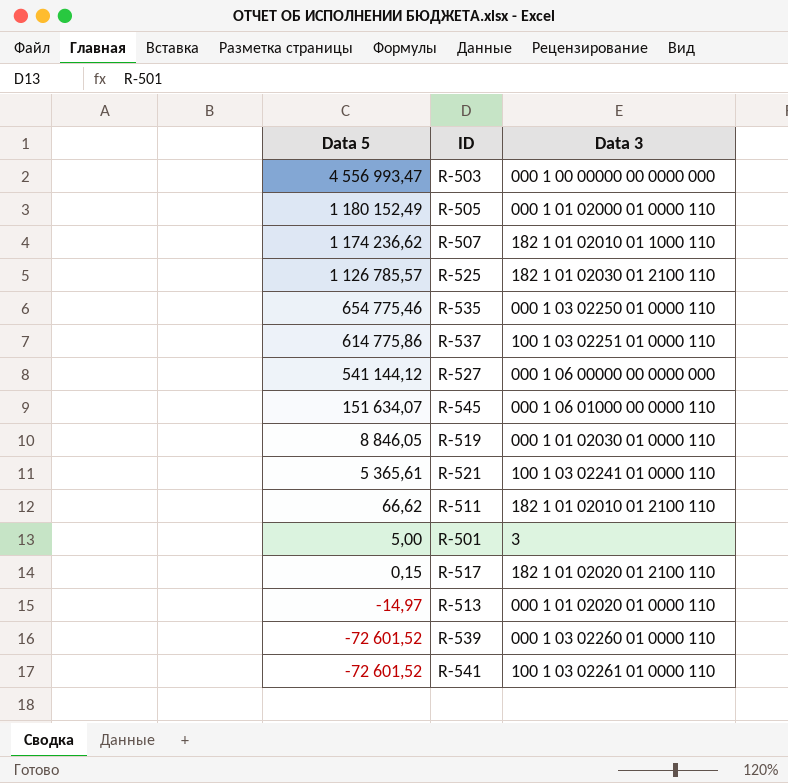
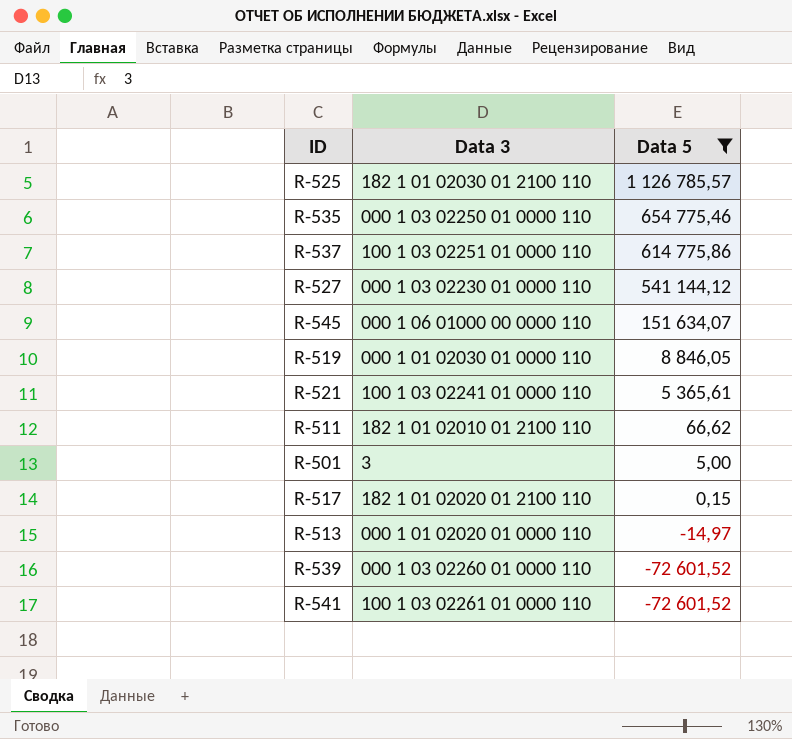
filter: none -> Data 5 <= 1 126 785,57
column Data 5 | position: 1 -> 3
R-527 | Data 3: 000 1 06 00000 00 0000 000 -> 000 1 03 02230 01 0000 110

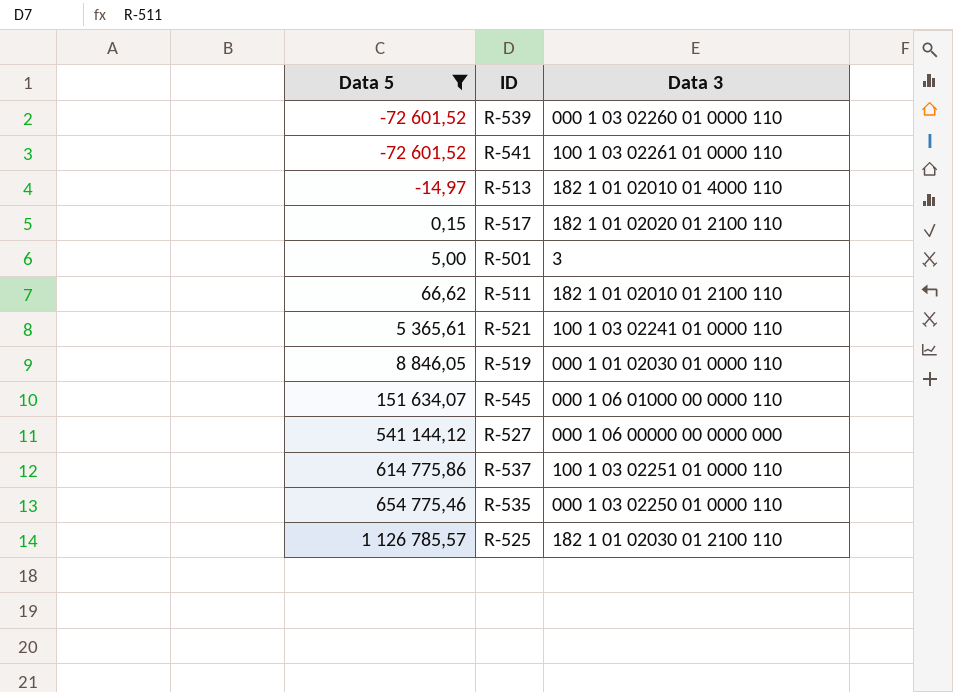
row order: Data 5 descending -> Data 5 ascending
column Data 5 | position: 3 -> 1
R-513 | Data 3: 000 1 01 02020 01 0000 110 -> 182 1 01 02010 01 4000 110
R-527 | Data 3: 000 1 03 02230 01 0000 110 -> 000 1 06 00000 00 0000 000

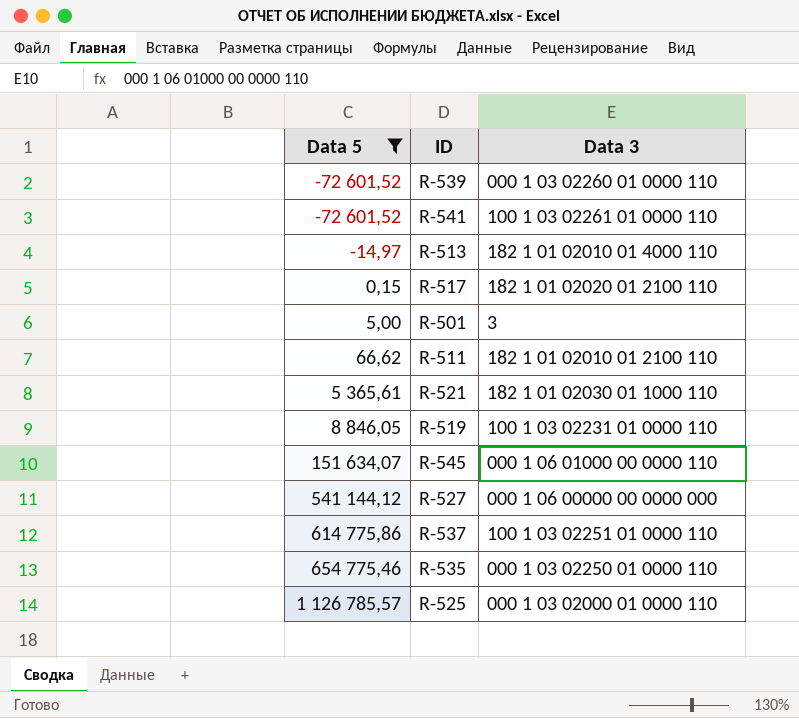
R-521 | Data 3: 100 1 03 02241 01 0000 110 -> 182 1 01 02030 01 1000 110
R-519 | Data 3: 000 1 01 02030 01 0000 110 -> 100 1 03 02231 01 0000 110
R-525 | Data 3: 182 1 01 02030 01 2100 110 -> 000 1 03 02000 01 0000 110

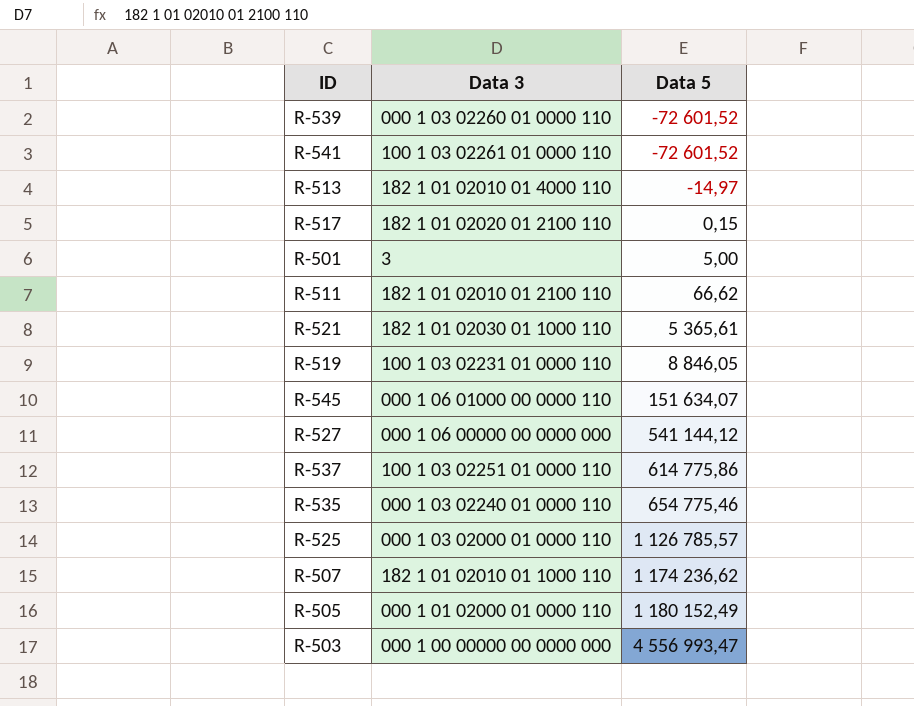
filter: Data 5 <= 1 126 785,57 -> none
column Data 5 | position: 1 -> 3
R-535 | Data 3: 000 1 03 02250 01 0000 110 -> 000 1 03 02240 01 0000 110

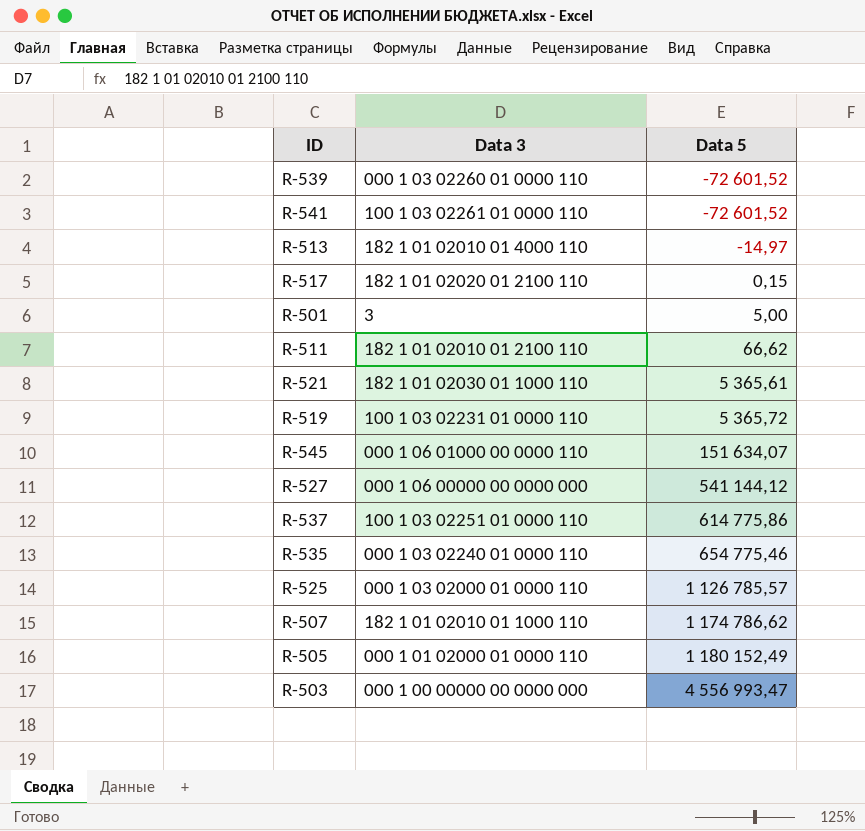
R-519 | Data 5: 8 846,05 -> 5 365,72
R-507 | Data 5: 1 174 236,62 -> 1 174 786,62

